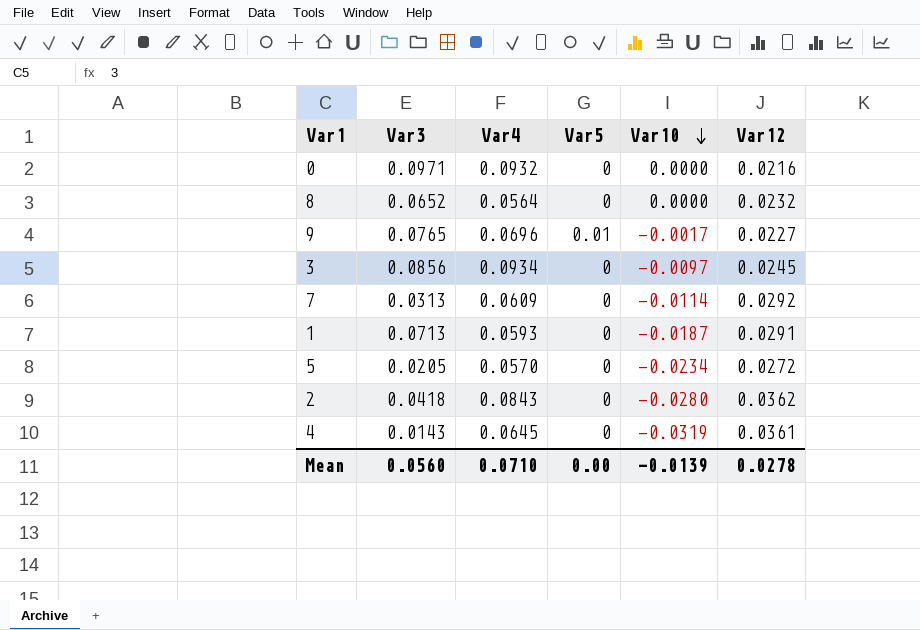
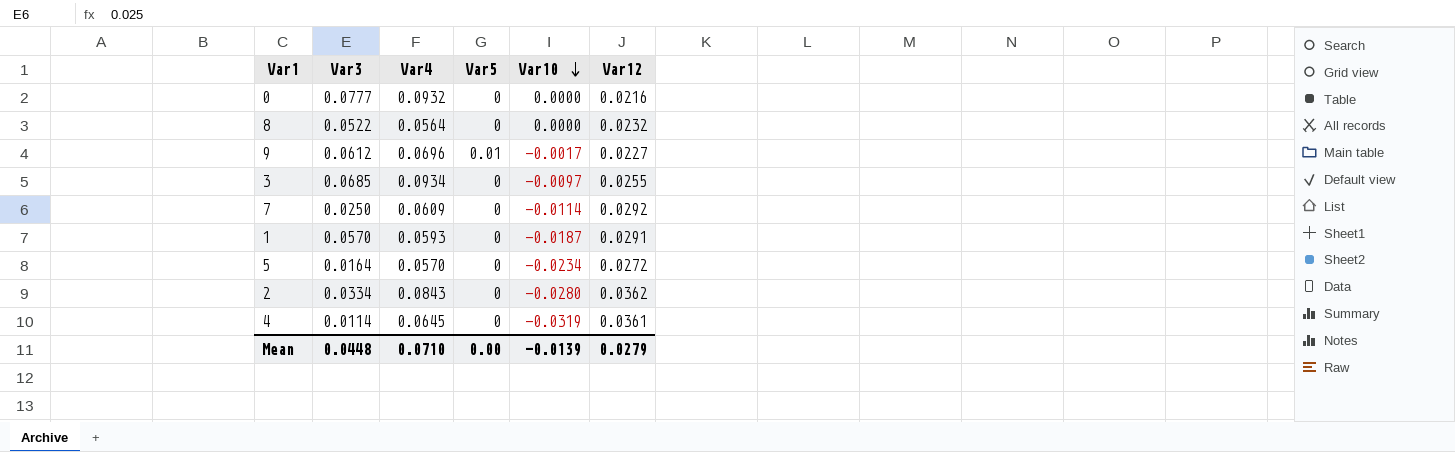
0 | Var3: 0.0971 -> 0.0777
8 | Var3: 0.0652 -> 0.0522
9 | Var3: 0.0765 -> 0.0612
3 | Var3: 0.0856 -> 0.0685
3 | Var12: 0.0245 -> 0.0255
7 | Var3: 0.0313 -> 0.0250
1 | Var3: 0.0713 -> 0.0570
5 | Var3: 0.0205 -> 0.0164
2 | Var3: 0.0418 -> 0.0334
4 | Var3: 0.0143 -> 0.0114
Mean | Var3: 0.0560 -> 0.0448
Mean | Var12: 0.0278 -> 0.0279

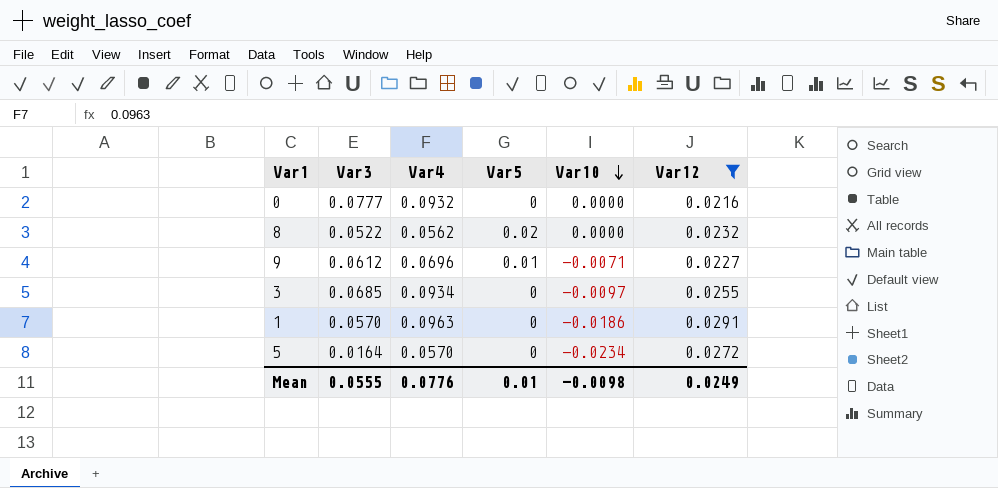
filter: none -> Var12 <= 0.0291
8 | Var4: 0.0564 -> 0.0562
8 | Var5: 0 -> 0.02
9 | Var10: -0.0017 -> -0.0071
1 | Var4: 0.0593 -> 0.0963
1 | Var10: -0.0187 -> -0.0186
Mean | Var3: 0.0448 -> 0.0555
Mean | Var4: 0.0710 -> 0.0776
Mean | Var5: 0.00 -> 0.01
Mean | Var10: -0.0139 -> -0.0098
Mean | Var12: 0.0279 -> 0.0249

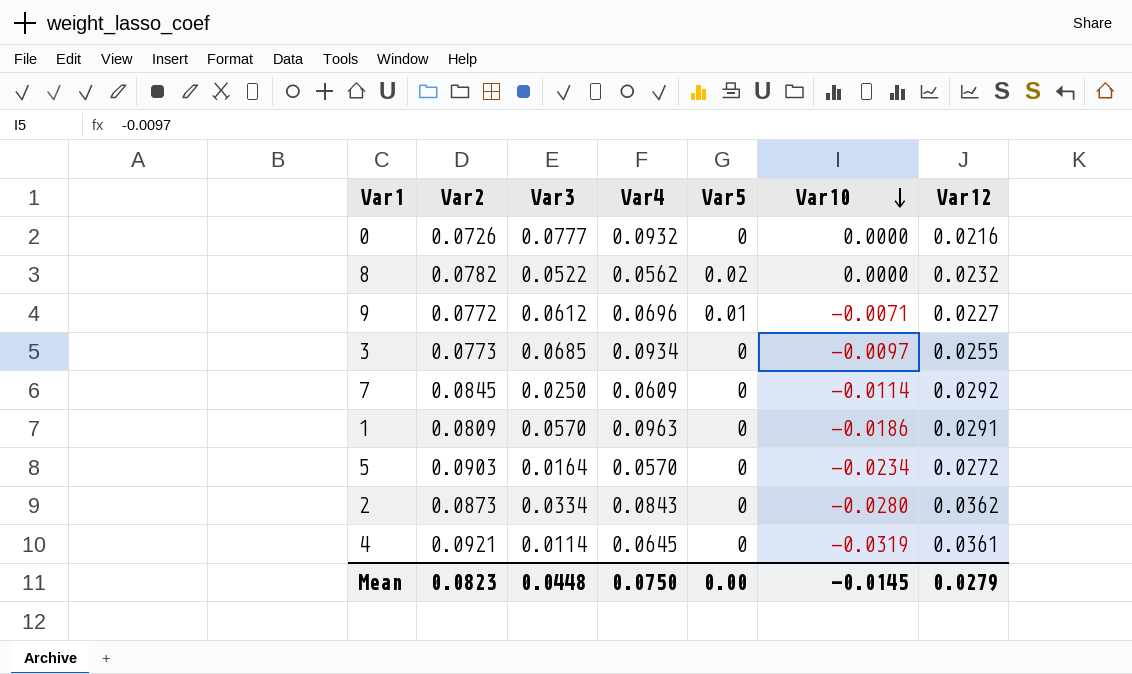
filter: Var12 <= 0.0291 -> none
column Var2 | position: none -> 2
Mean | Var3: 0.0555 -> 0.0448
Mean | Var4: 0.0776 -> 0.0750
Mean | Var5: 0.01 -> 0.00
Mean | Var10: -0.0098 -> -0.0145
Mean | Var12: 0.0249 -> 0.0279

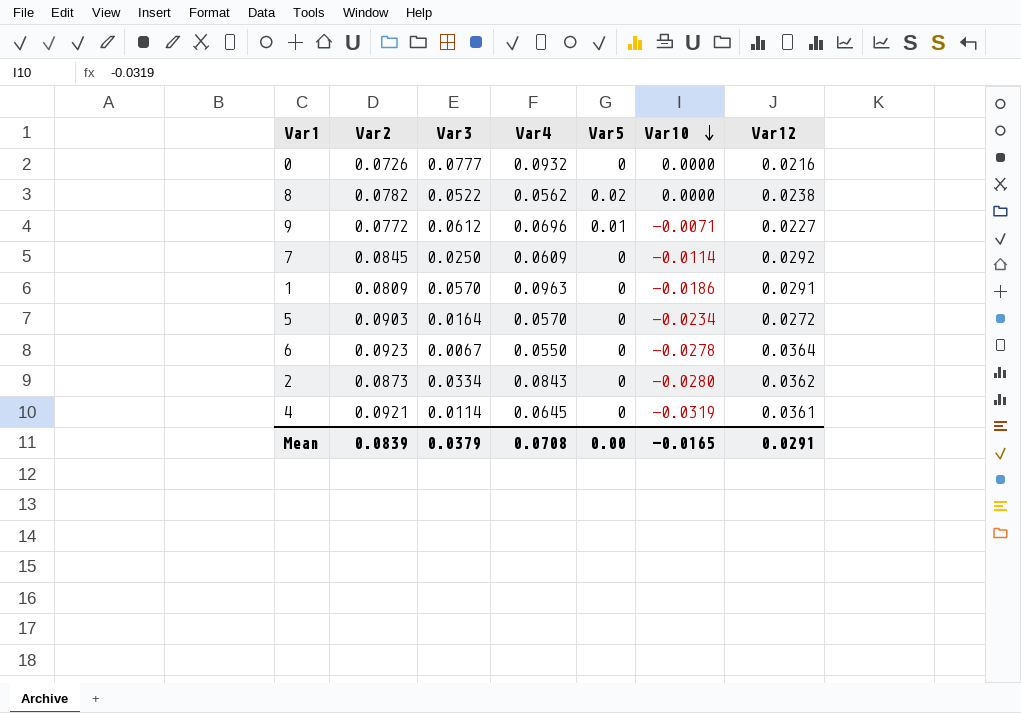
row 3: 0.0773 | 0.0685 | 0.0934 | 0 | -0.0097 | 0.0255 -> none
8 | Var12: 0.0232 -> 0.0238
row 6: none -> 0.0923 | 0.0067 | 0.0550 | 0 | -0.0278 | 0.0364
Mean | Var2: 0.0823 -> 0.0839
Mean | Var3: 0.0448 -> 0.0379
Mean | Var4: 0.0750 -> 0.0708
Mean | Var10: -0.0145 -> -0.0165
Mean | Var12: 0.0279 -> 0.0291

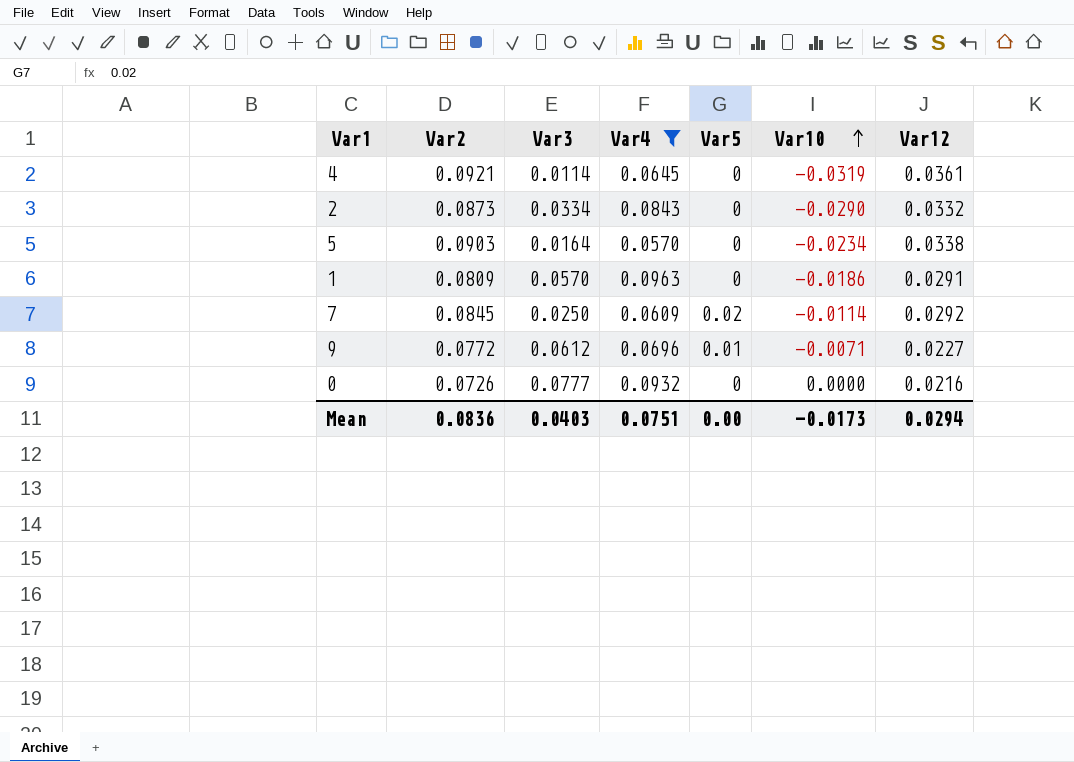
filter: none -> Var4 >= 0.0570
row order: Var10 descending -> Var10 ascending
2 | Var10: -0.0280 -> -0.0290
2 | Var12: 0.0362 -> 0.0332
5 | Var12: 0.0272 -> 0.0338
7 | Var5: 0 -> 0.02
Mean | Var2: 0.0839 -> 0.0836
Mean | Var3: 0.0379 -> 0.0403
Mean | Var4: 0.0708 -> 0.0751
Mean | Var10: -0.0165 -> -0.0173
Mean | Var12: 0.0291 -> 0.0294

